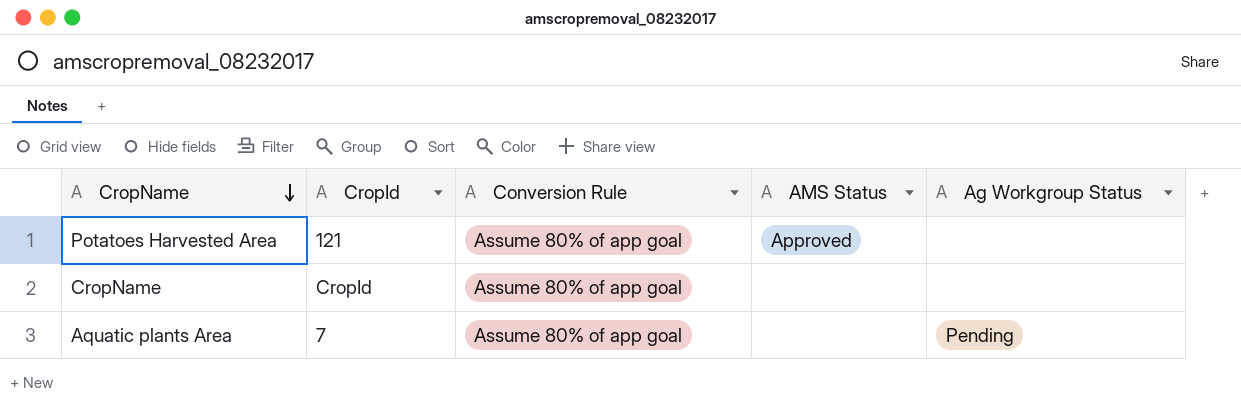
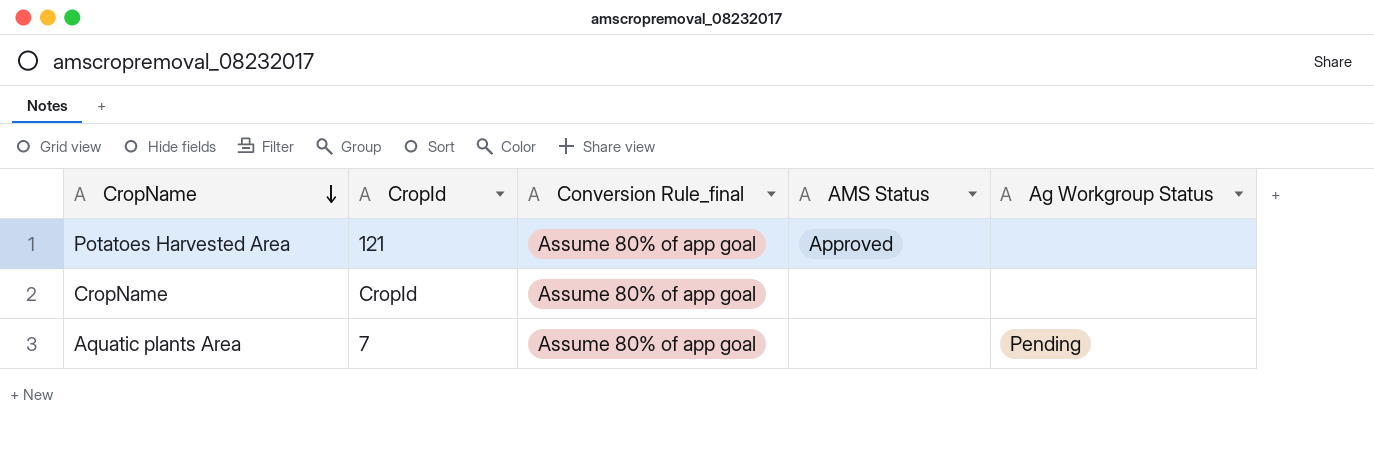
column name: Conversion Rule -> Conversion Rule_final

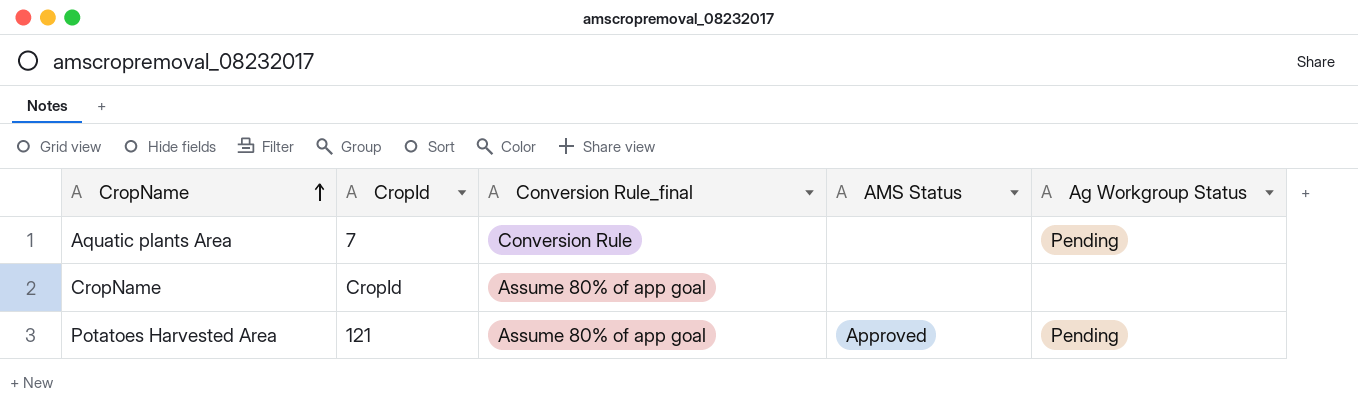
row order: CropName descending -> CropName ascending
Aquatic plants Area | Conversion Rule_final: Assume 80% of app goal -> Conversion Rule
Potatoes Harvested Area | Ag Workgroup Status: none -> Pending

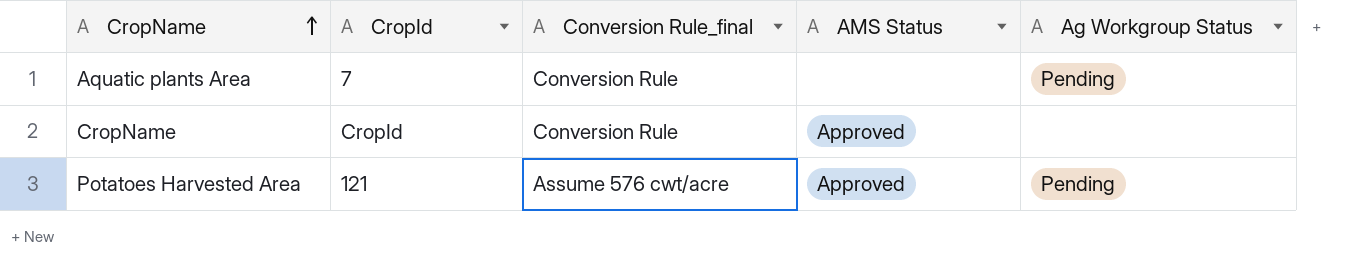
CropName | Conversion Rule_final: Assume 80% of app goal -> Conversion Rule
CropName | AMS Status: none -> Approved
Potatoes Harvested Area | Conversion Rule_final: Assume 80% of app goal -> Assume 576 cwt/acre

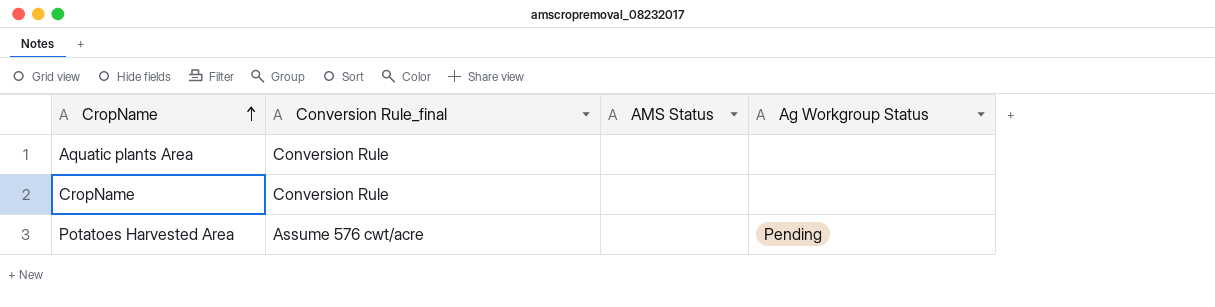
column CropId | position: 2 -> none
Aquatic plants Area | Ag Workgroup Status: Pending -> none
CropName | AMS Status: Approved -> none
Potatoes Harvested Area | AMS Status: Approved -> none

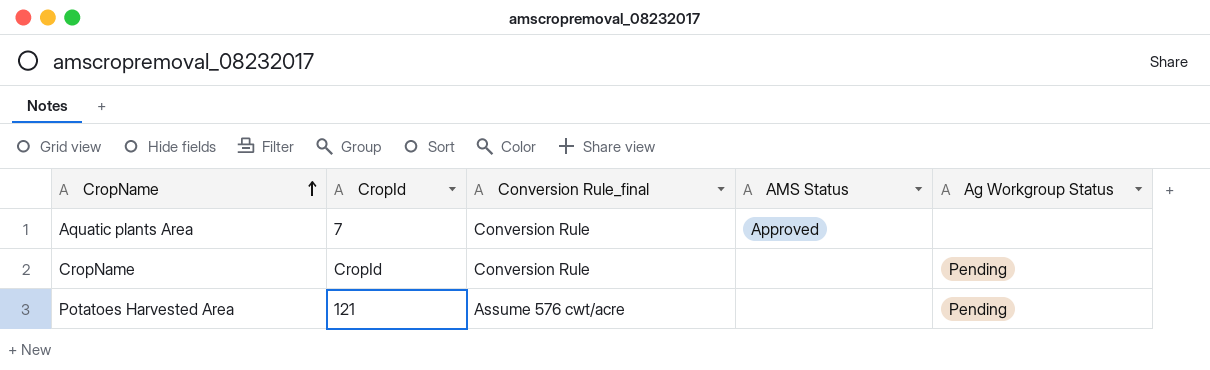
column CropId | position: none -> 2
Aquatic plants Area | AMS Status: none -> Approved
CropName | Ag Workgroup Status: none -> Pending

